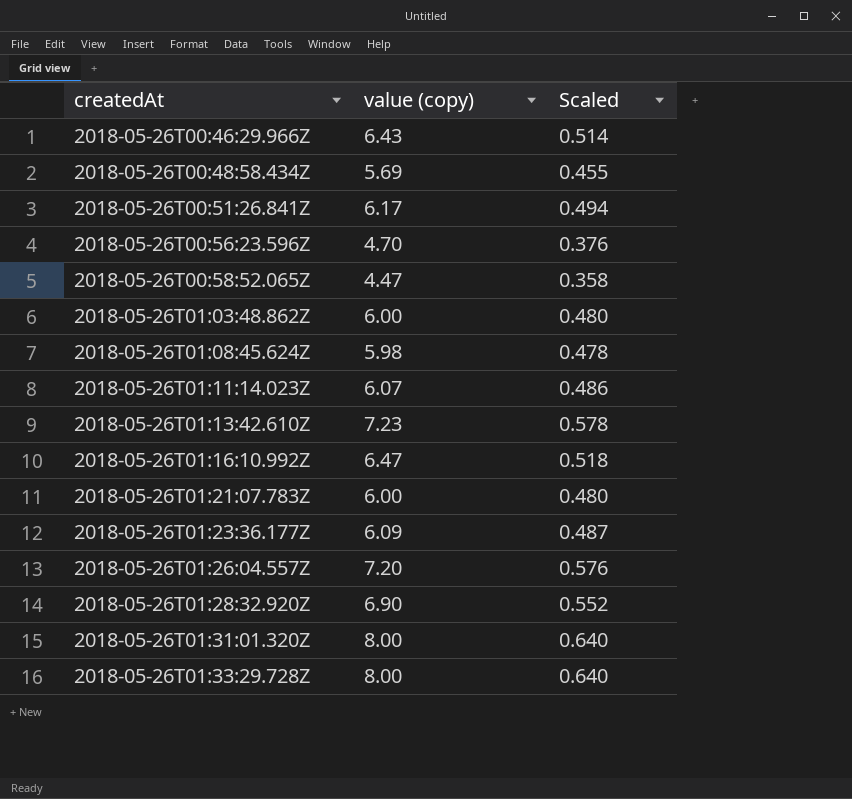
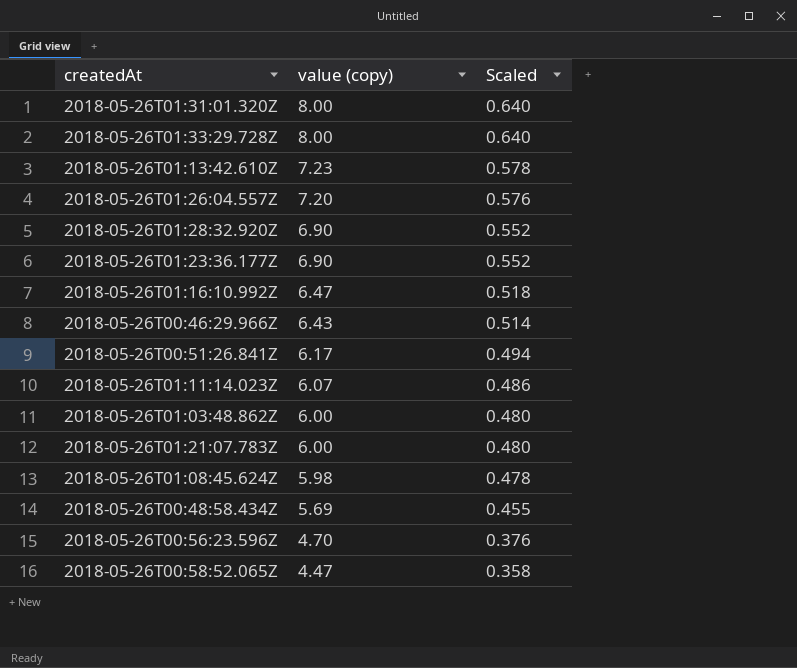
row order: createdAt ascending -> value (copy) descending
2018-05-26T01:23:36.177Z | value (copy): 6.09 -> 6.90
2018-05-26T01:23:36.177Z | Scaled: 0.487 -> 0.552

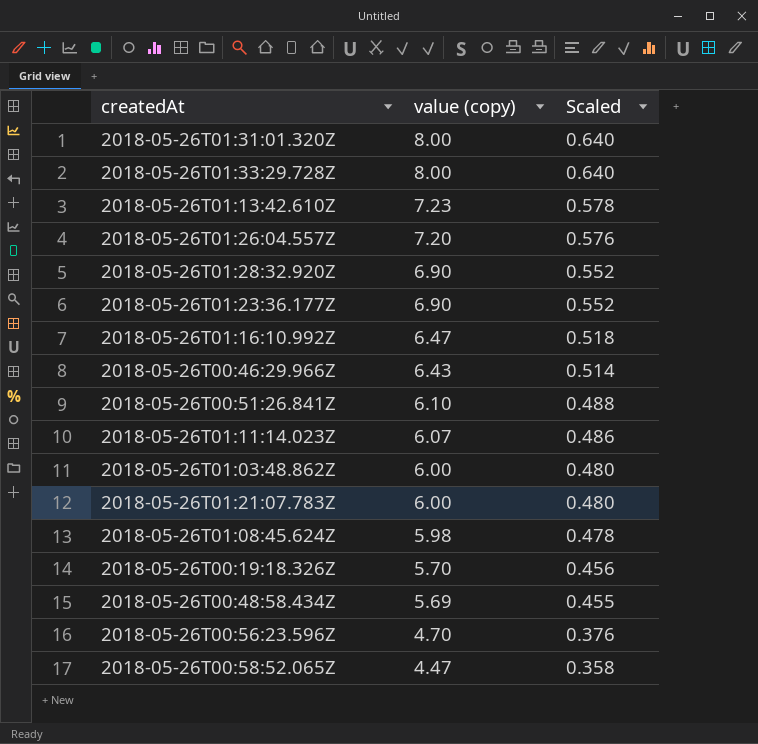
2018-05-26T00:51:26.841Z | value (copy): 6.17 -> 6.10
2018-05-26T00:51:26.841Z | Scaled: 0.494 -> 0.488
row 2018-05-26T00:19:18.326Z: none -> 5.70 | 0.456

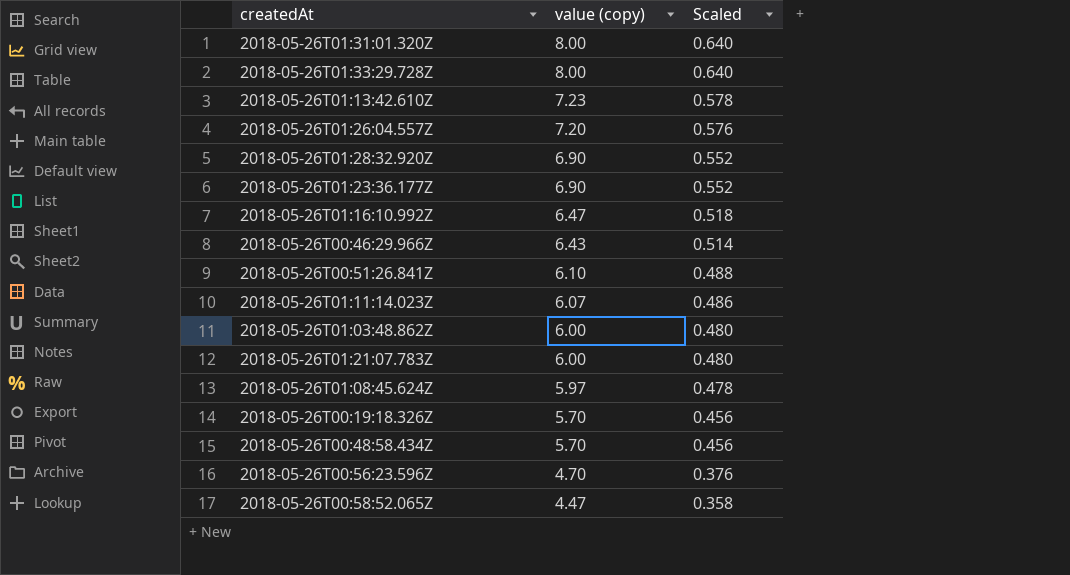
2018-05-26T01:08:45.624Z | value (copy): 5.98 -> 5.97
2018-05-26T00:48:58.434Z | value (copy): 5.69 -> 5.70
2018-05-26T00:48:58.434Z | Scaled: 0.455 -> 0.456

